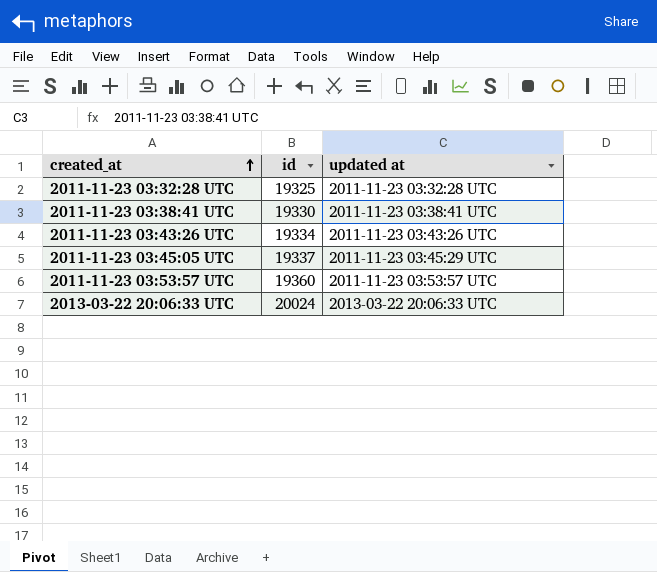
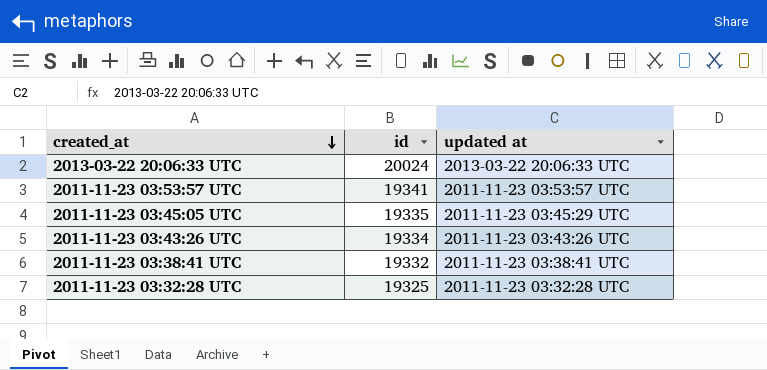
row order: created_at ascending -> created_at descending
2011-11-23 03:53:57 UTC | id: 19360 -> 19341
2011-11-23 03:45:05 UTC | id: 19337 -> 19335
2011-11-23 03:38:41 UTC | id: 19330 -> 19332

